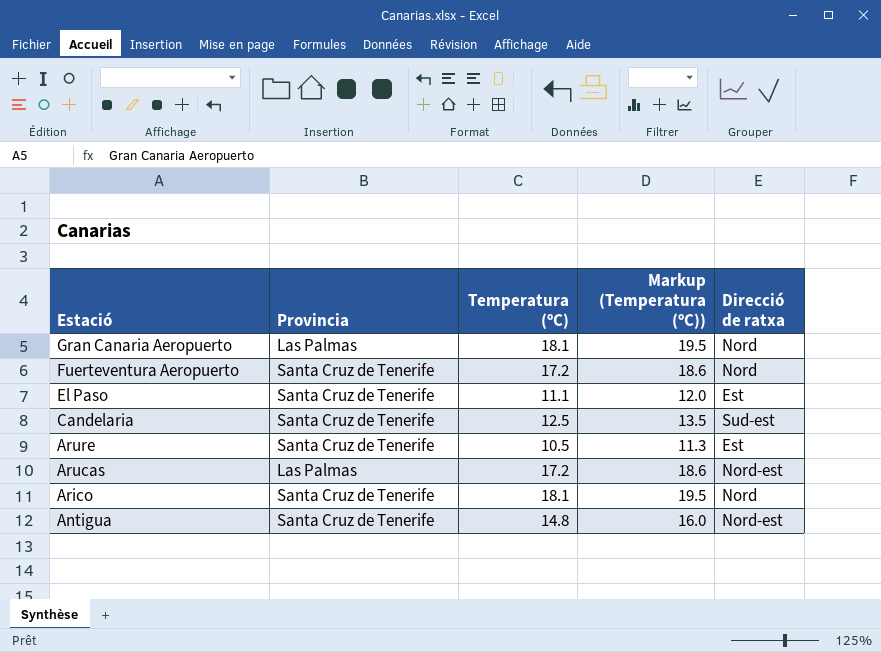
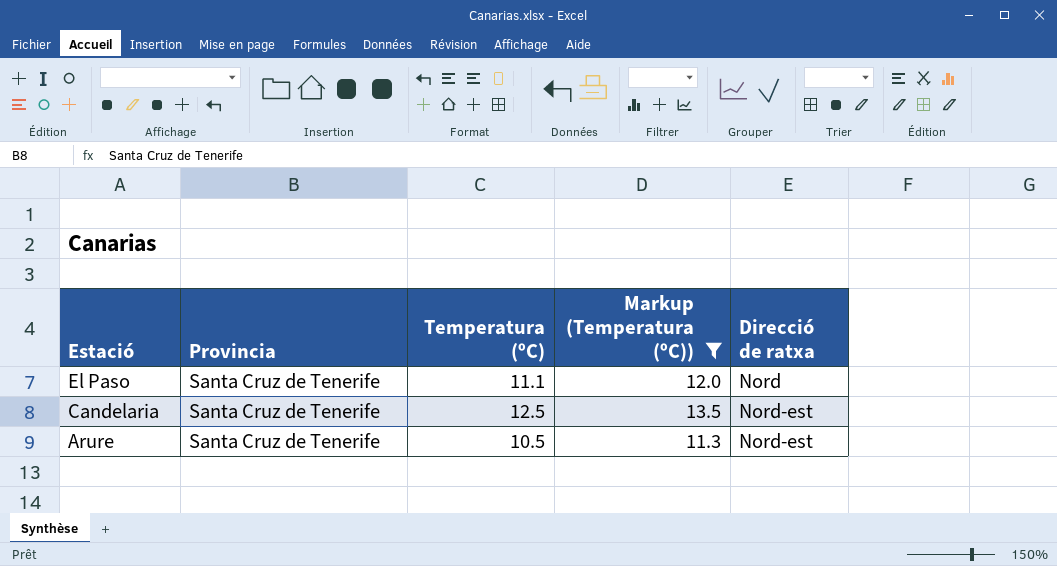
filter: none -> Markup (Temperatura (ºC)) <= 13.5
El Paso | Direcció de ratxa: Est -> Nord
Candelaria | Direcció de ratxa: Sud-est -> Nord-est
Arure | Direcció de ratxa: Est -> Nord-est

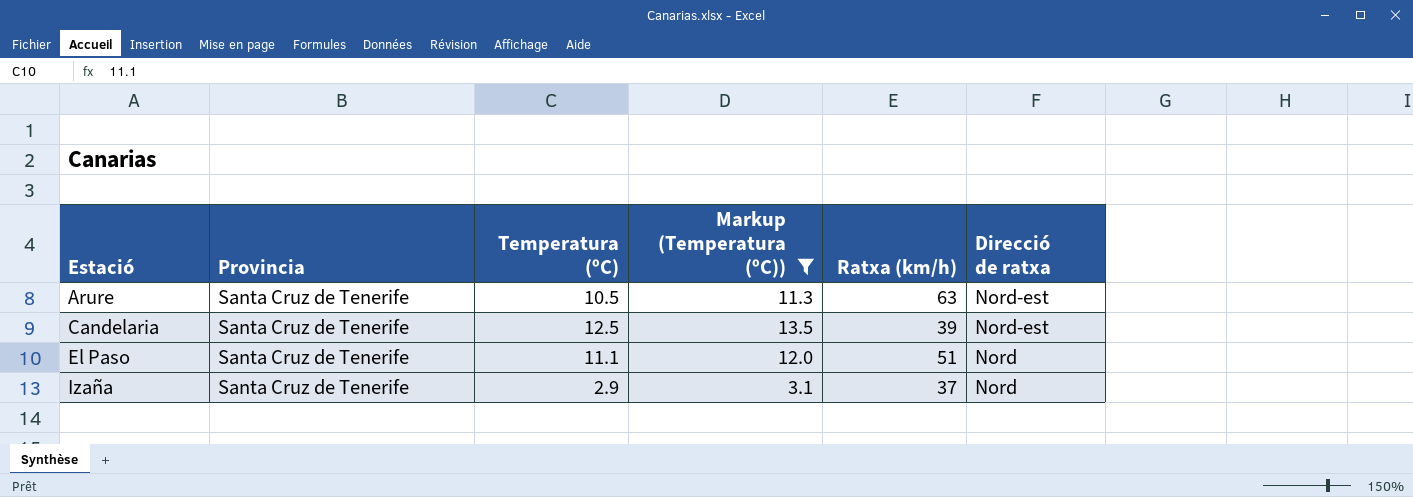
row order: Estació descending -> Estació ascending
column Ratxa (km/h) | position: none -> 5
row Izaña: none -> Santa Cruz de Tenerife | 2.9 | 3.1 | 37 | Nord

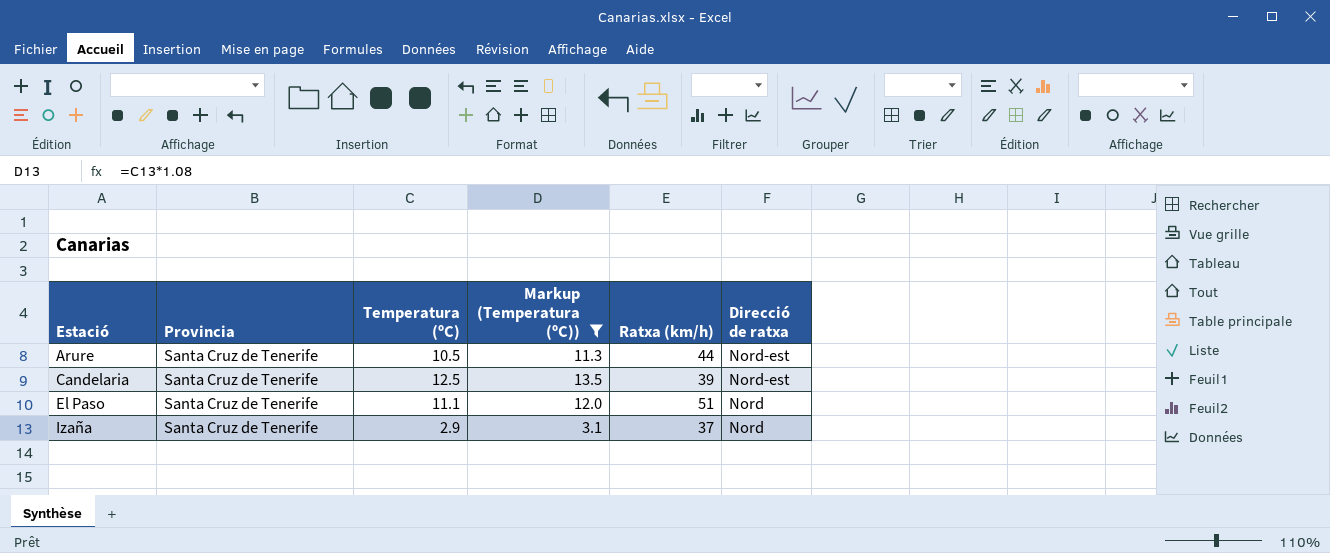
Arure | Ratxa (km/h): 63 -> 44

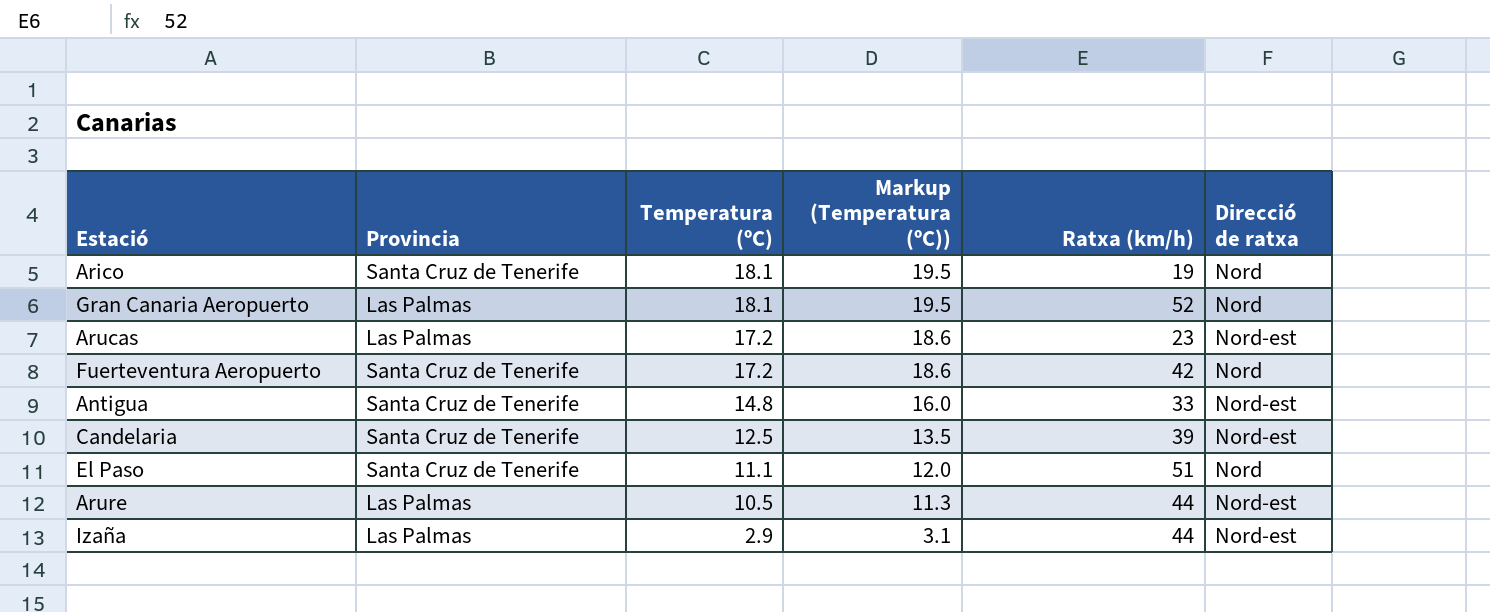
filter: Markup (Temperatura (ºC)) <= 13.5 -> none
row order: Estació ascending -> Temperatura (ºC) descending
Arure | Provincia: Santa Cruz de Tenerife -> Las Palmas
Izaña | Provincia: Santa Cruz de Tenerife -> Las Palmas
Izaña | Ratxa (km/h): 37 -> 44
Izaña | Direcció de ratxa: Nord -> Nord-est

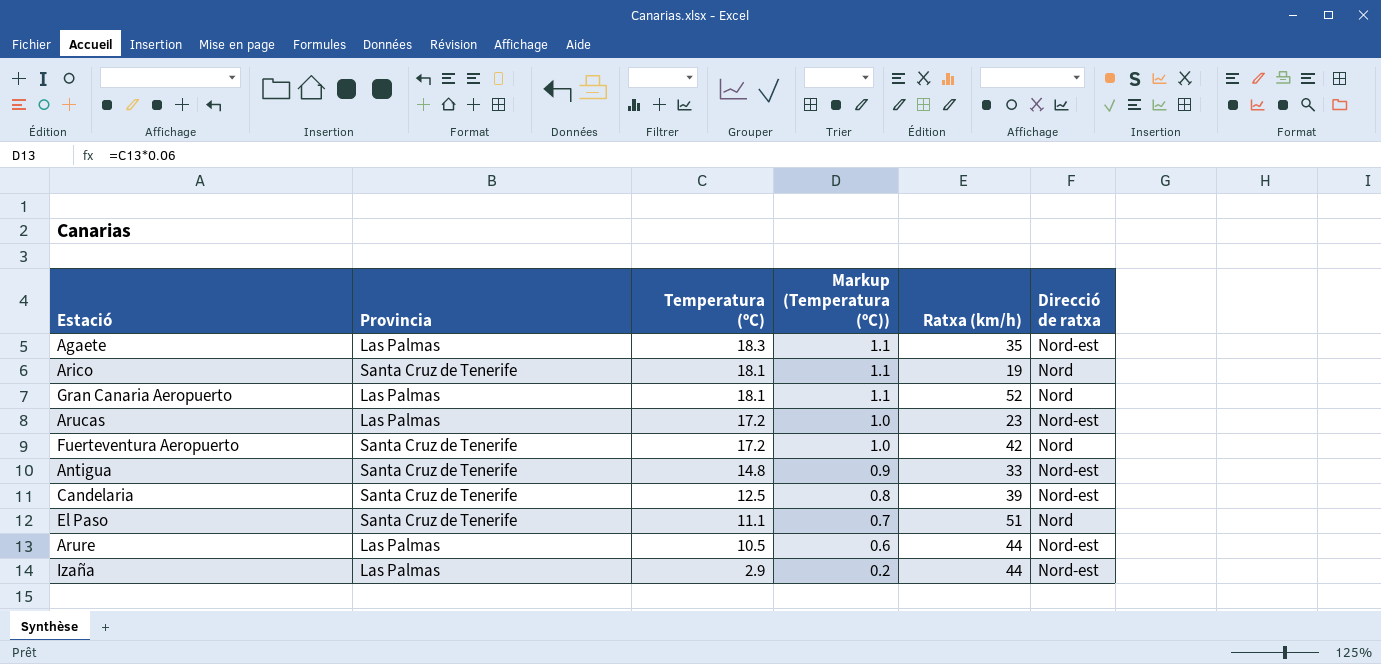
column Markup (Temperatura (ºC)) | formula: [Temperatura (ºC)] * 1.08 -> [Temperatura (ºC)] * 0.06
row Agaete: none -> Las Palmas | 18.3 | 1.1 | 35 | Nord-est

